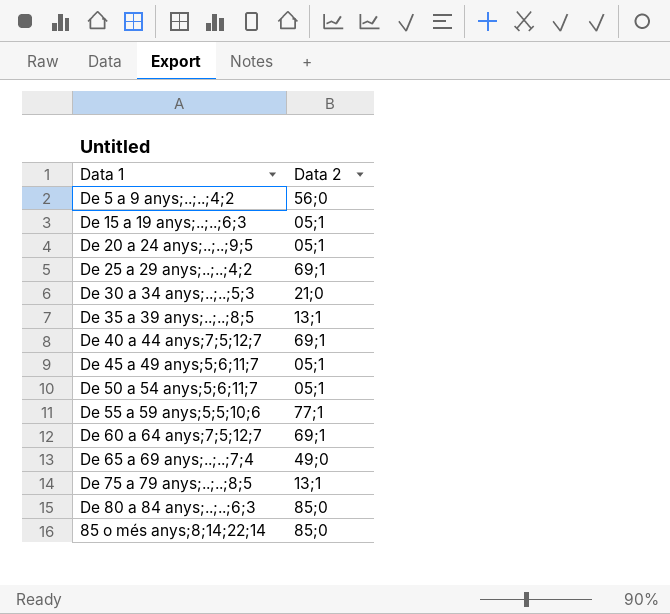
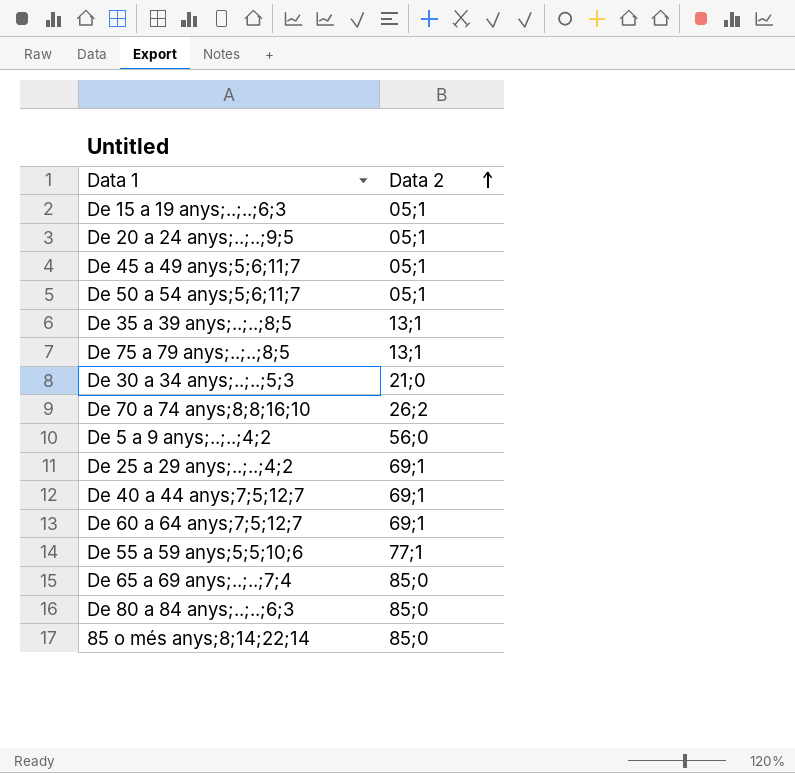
row order: none -> Data 2 ascending
row De 70 a 74 anys;8;8;16;10: none -> 26;2
De 65 a 69 anys;..;..;7;4 | Data 2: 49;0 -> 85;0

